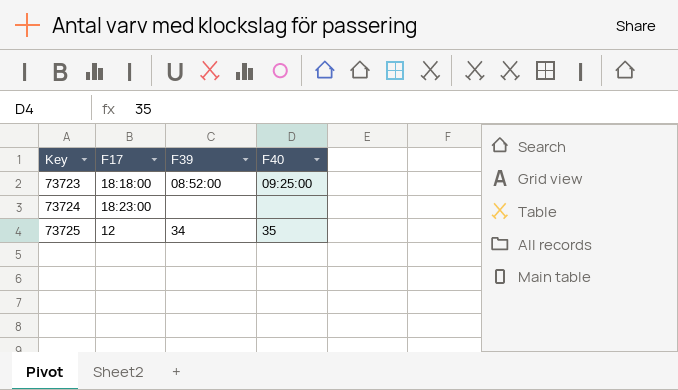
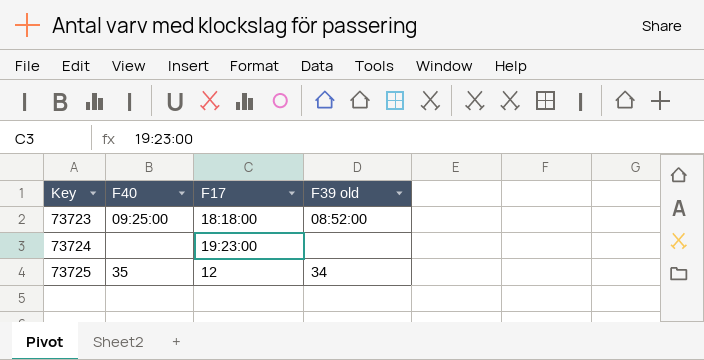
column F40 | position: 4 -> 2
column name: F39 -> F39 old
73724 | F17: 18:23:00 -> 19:23:00

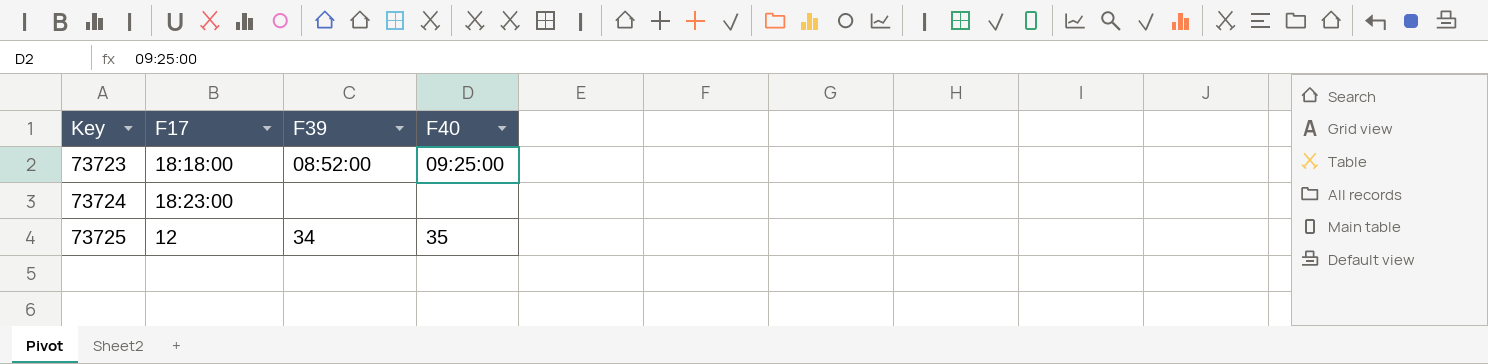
column name: F39 old -> F39
column F40 | position: 2 -> 4
73724 | F17: 19:23:00 -> 18:23:00

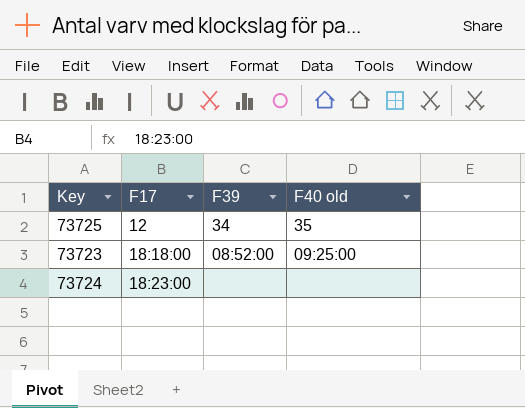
row order: Key ascending -> F17 ascending
column name: F40 -> F40 old

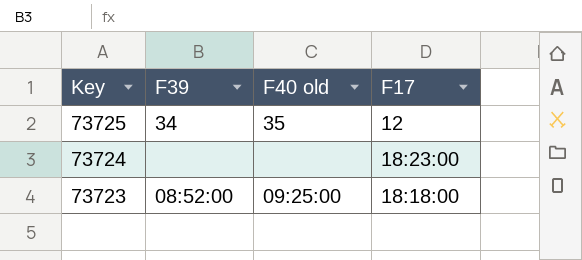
row order: F17 ascending -> Key descending
column F17 | position: 2 -> 4

